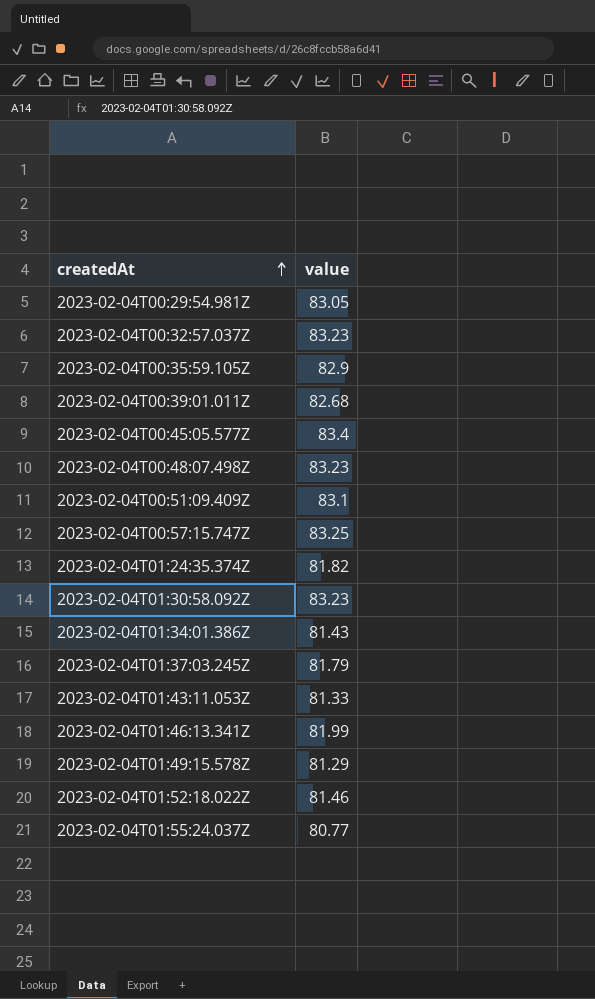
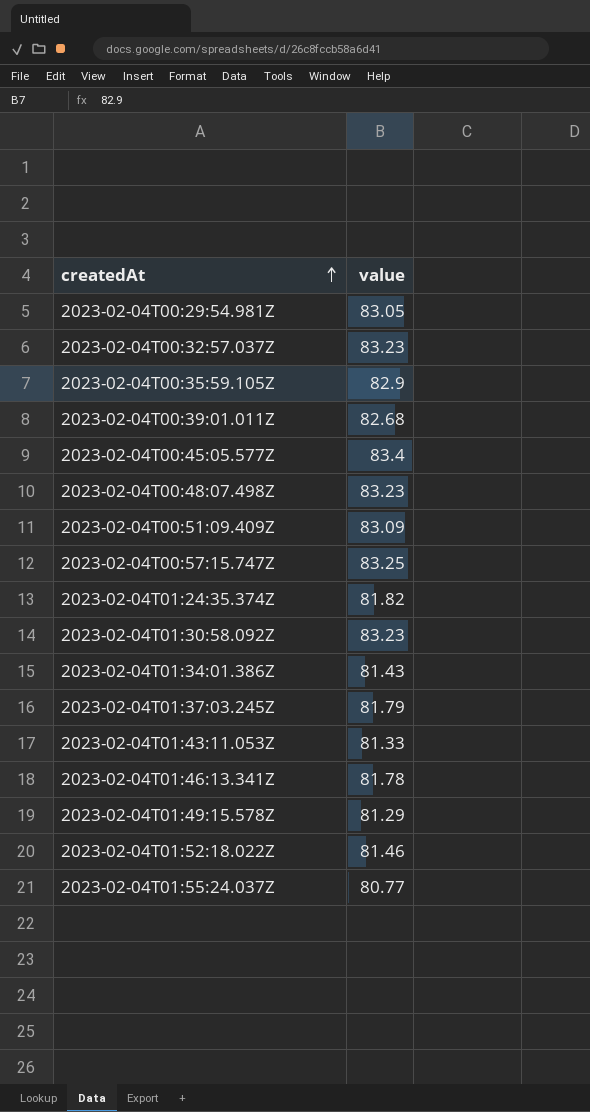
2023-02-04T00:51:09.409Z | value: 83.1 -> 83.09
2023-02-04T01:46:13.341Z | value: 81.99 -> 81.78

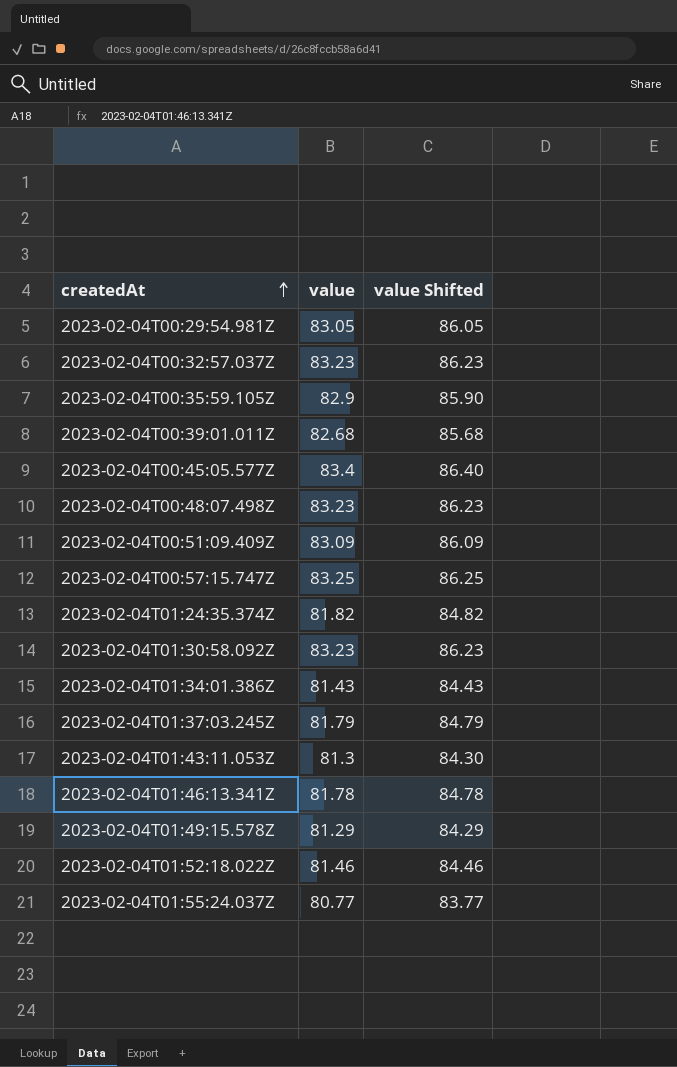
column value Shifted | formula: none -> [value] + 3
2023-02-04T01:43:11.053Z | value: 81.33 -> 81.3

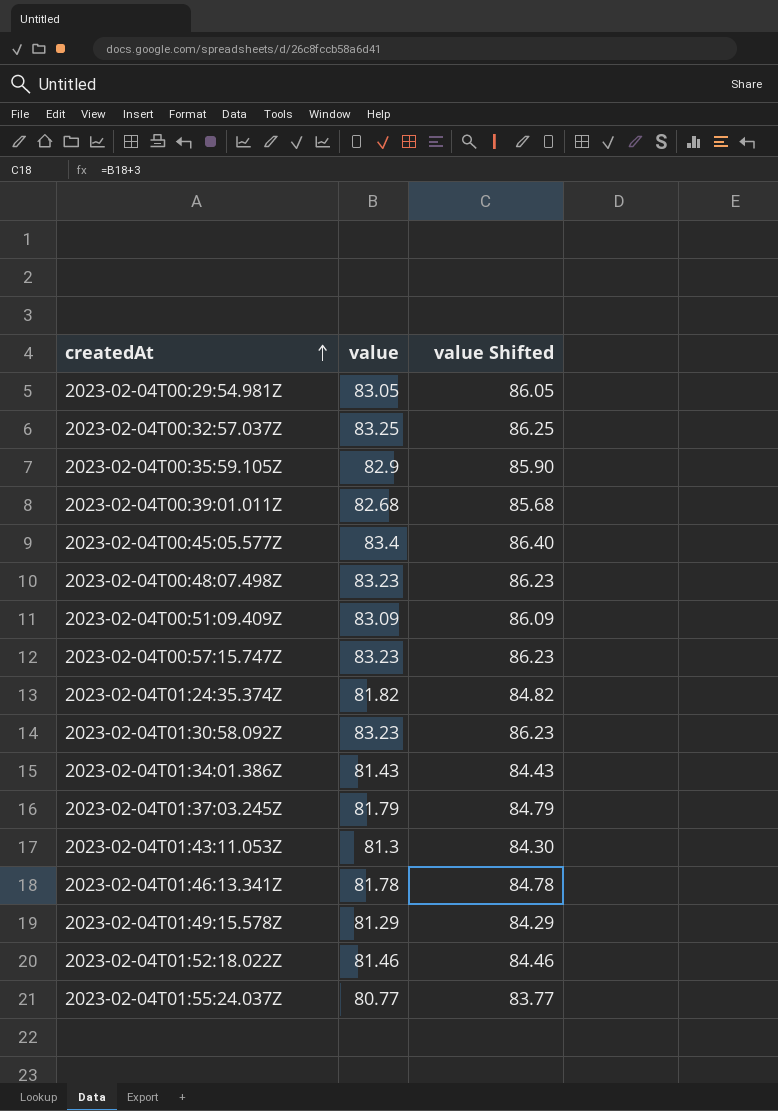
2023-02-04T00:32:57.037Z | value: 83.23 -> 83.25
2023-02-04T00:32:57.037Z | value Shifted: 86.23 -> 86.25
2023-02-04T00:57:15.747Z | value: 83.25 -> 83.23
2023-02-04T00:57:15.747Z | value Shifted: 86.25 -> 86.23

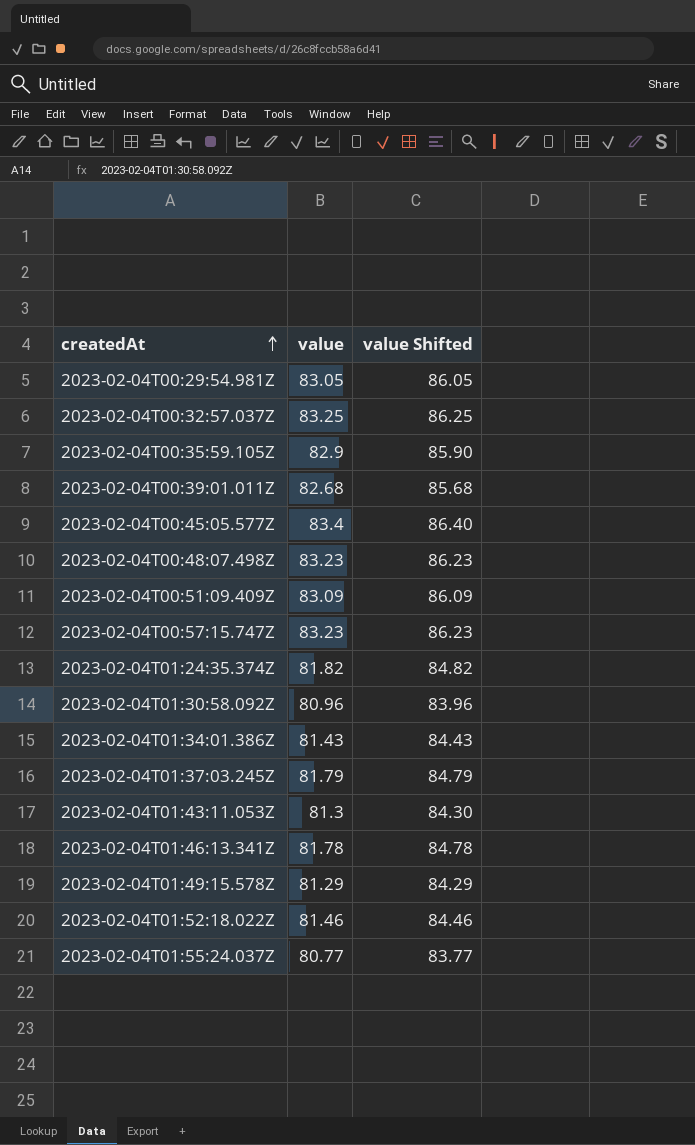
2023-02-04T01:30:58.092Z | value: 83.23 -> 80.96
2023-02-04T01:30:58.092Z | value Shifted: 86.23 -> 83.96

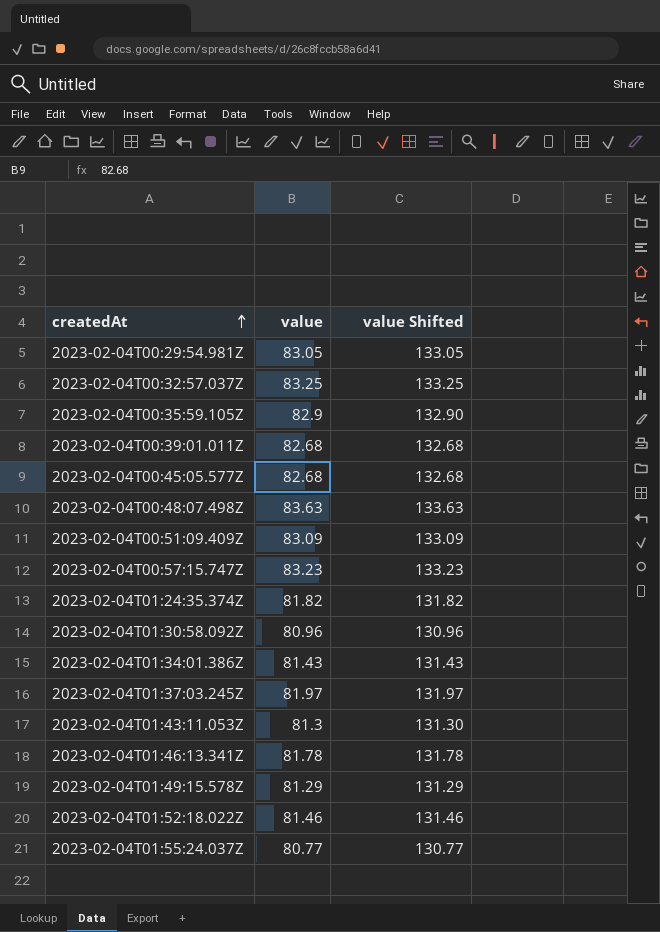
column value Shifted | formula: [value] + 3 -> [value] + 50
2023-02-04T00:45:05.577Z | value: 83.4 -> 82.68
2023-02-04T00:48:07.498Z | value: 83.23 -> 83.63
2023-02-04T01:37:03.245Z | value: 81.79 -> 81.97

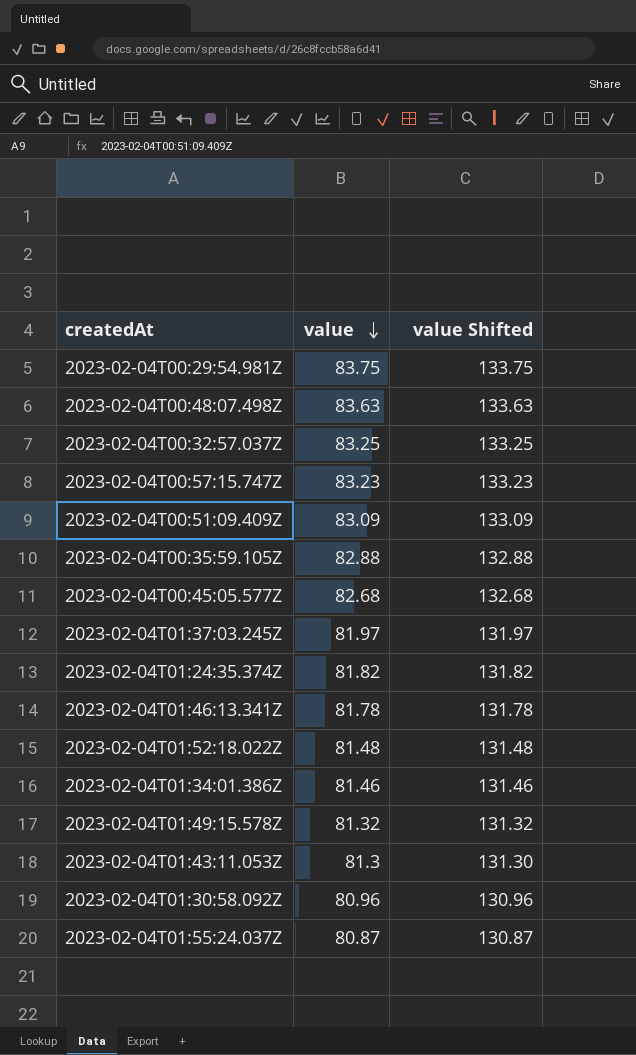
row order: createdAt ascending -> value descending
row 2023-02-04T00:39:01.011Z: 82.68 | 132.68 -> none
2023-02-04T00:29:54.981Z | value: 83.05 -> 83.75
2023-02-04T00:29:54.981Z | value Shifted: 133.05 -> 133.75
2023-02-04T00:35:59.105Z | value: 82.9 -> 82.88
2023-02-04T00:35:59.105Z | value Shifted: 132.90 -> 132.88
2023-02-04T01:52:18.022Z | value: 81.46 -> 81.48
2023-02-04T01:52:18.022Z | value Shifted: 131.46 -> 131.48
2023-02-04T01:34:01.386Z | value: 81.43 -> 81.46
2023-02-04T01:34:01.386Z | value Shifted: 131.43 -> 131.46
2023-02-04T01:49:15.578Z | value: 81.29 -> 81.32
2023-02-04T01:49:15.578Z | value Shifted: 131.29 -> 131.32
2023-02-04T01:55:24.037Z | value: 80.77 -> 80.87
2023-02-04T01:55:24.037Z | value Shifted: 130.77 -> 130.87

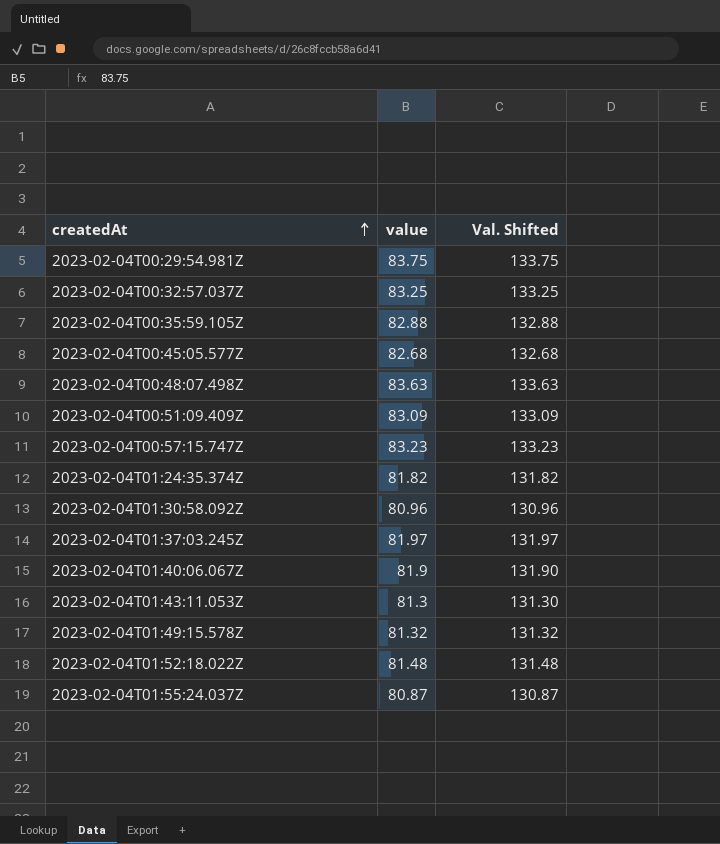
row order: value descending -> createdAt ascending
column name: value Shifted -> Val. Shifted
row 2023-02-04T01:46:13.341Z: 81.78 | 131.78 -> none
row 2023-02-04T01:34:01.386Z: 81.46 | 131.46 -> none
row 2023-02-04T01:40:06.067Z: none -> 81.9 | 131.90

